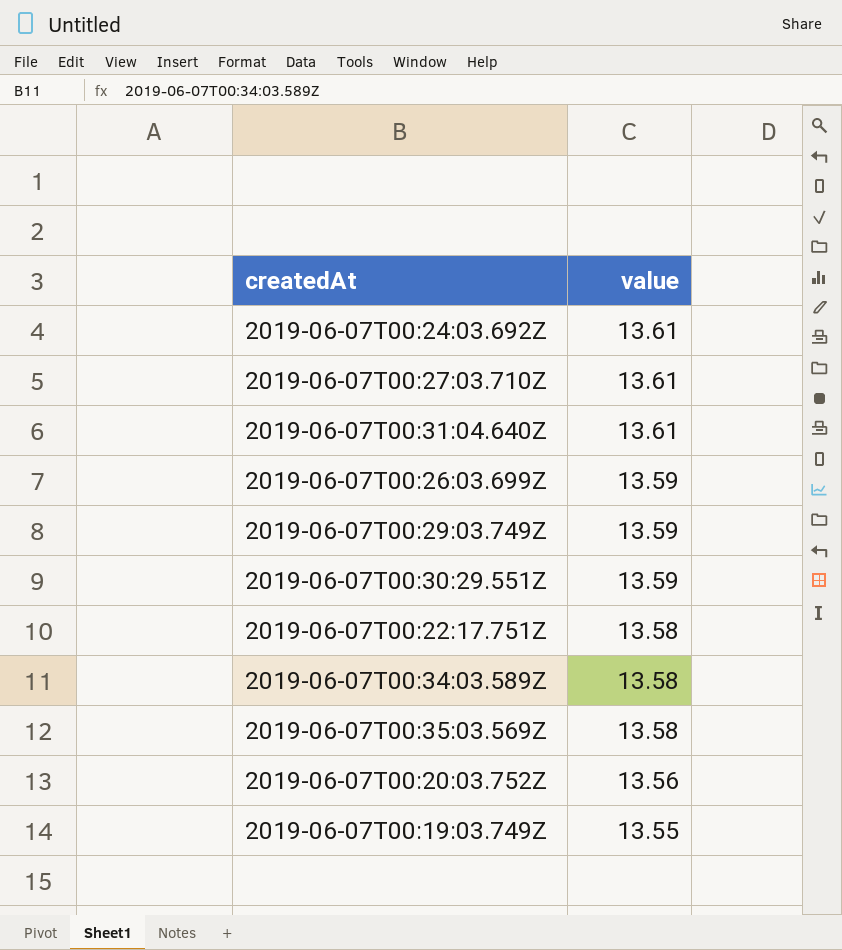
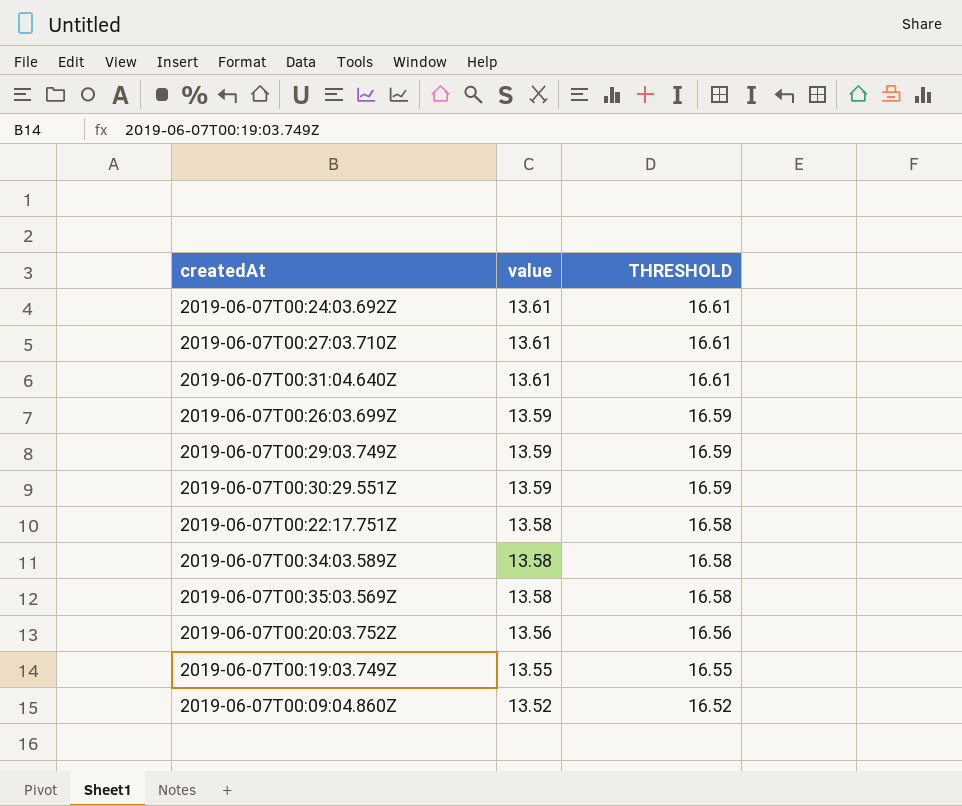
column THRESHOLD | formula: none -> [value] + 3
row 2019-06-07T00:09:04.860Z: none -> 13.52 | 16.52

